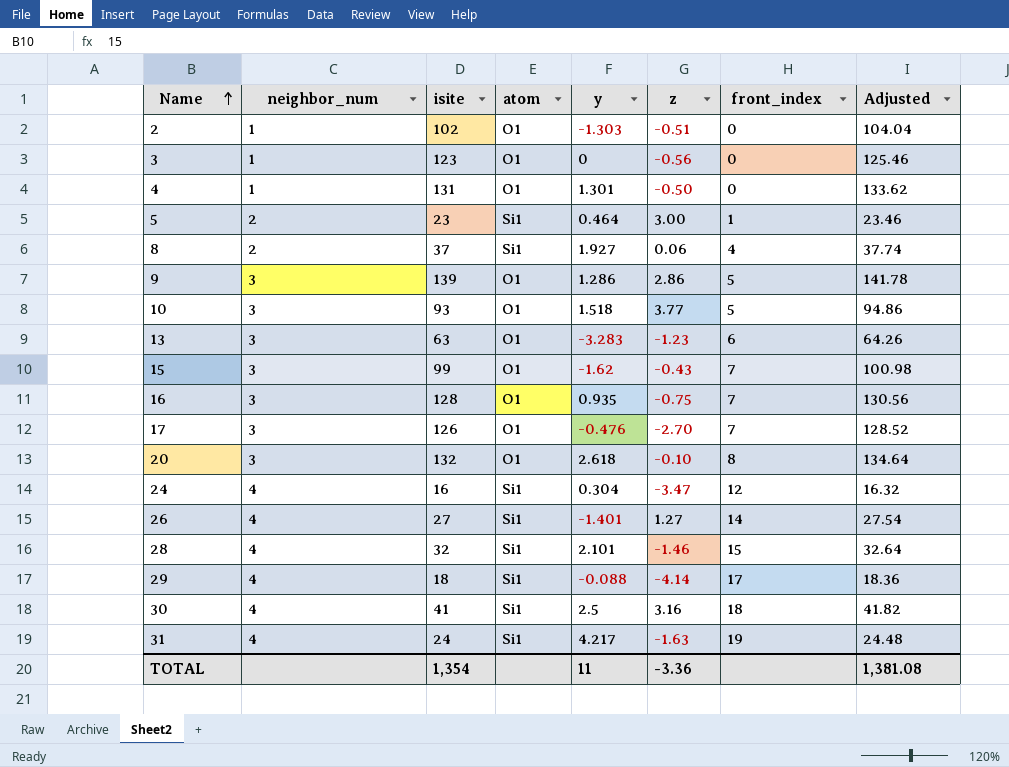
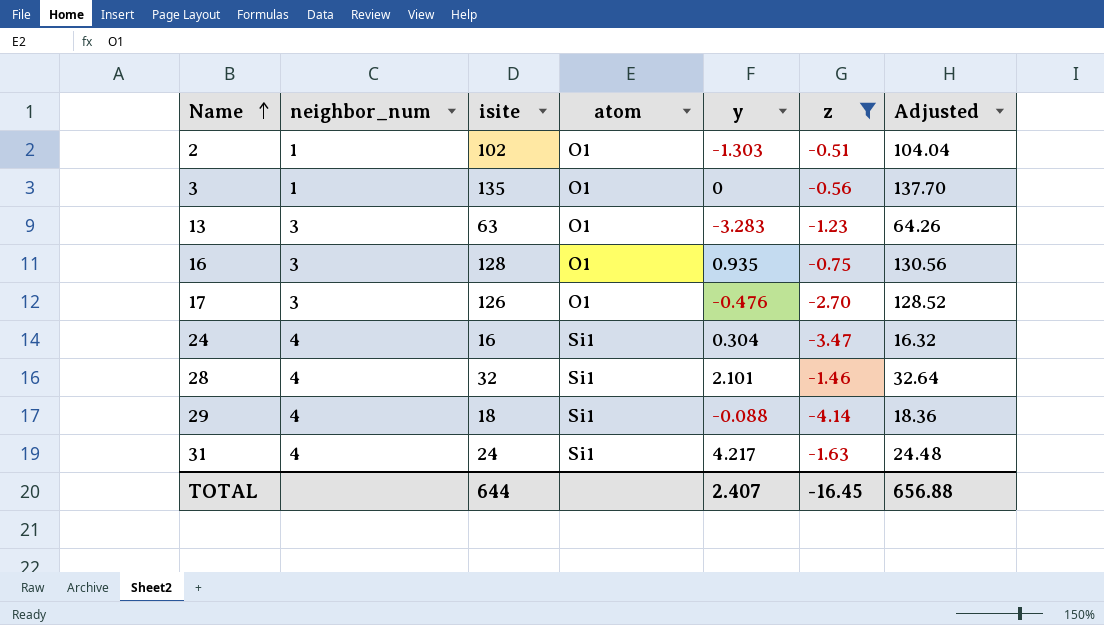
filter: none -> z <= -0.51
column front_index | position: 7 -> none
3 | isite: 123 -> 135
3 | Adjusted: 125.46 -> 137.70
TOTAL | isite: 1,354 -> 644
TOTAL | y: 11 -> 2.407
TOTAL | z: -3.36 -> -16.45
TOTAL | Adjusted: 1,381.08 -> 656.88

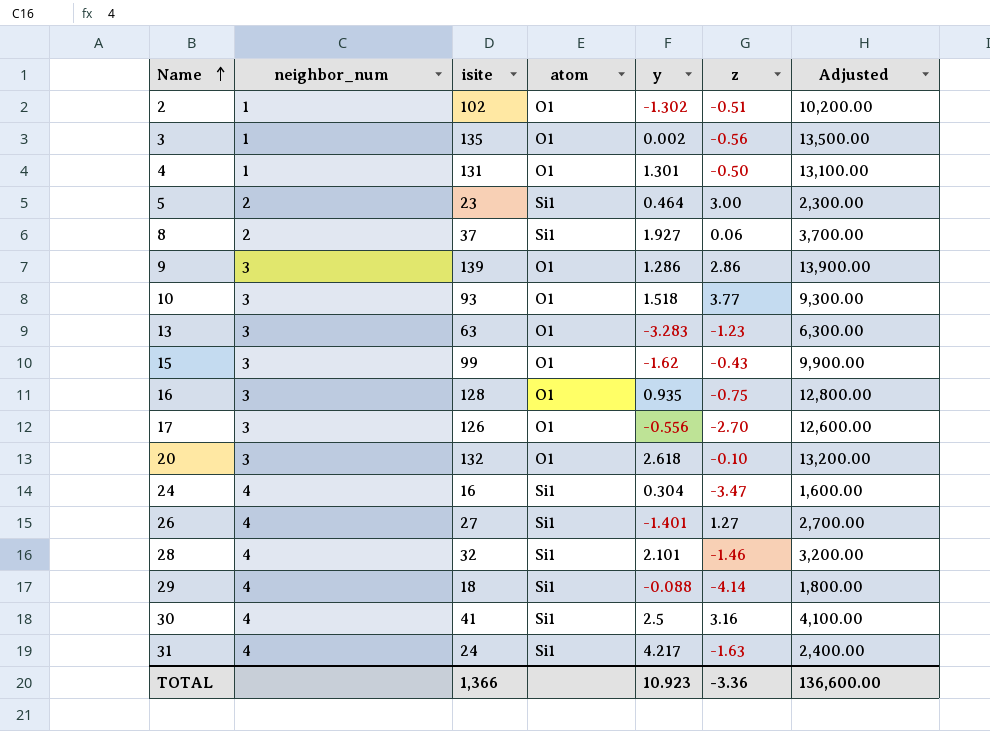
filter: z <= -0.51 -> none
column Adjusted | formula: [isite] * 1.02 -> [isite] * 100
2 | y: -1.303 -> -1.302
3 | y: 0 -> 0.002
17 | y: -0.476 -> -0.556
TOTAL | isite: 644 -> 1,366
TOTAL | y: 2.407 -> 10.923
TOTAL | z: -16.45 -> -3.36
TOTAL | Adjusted: 656.88 -> 136,600.00

